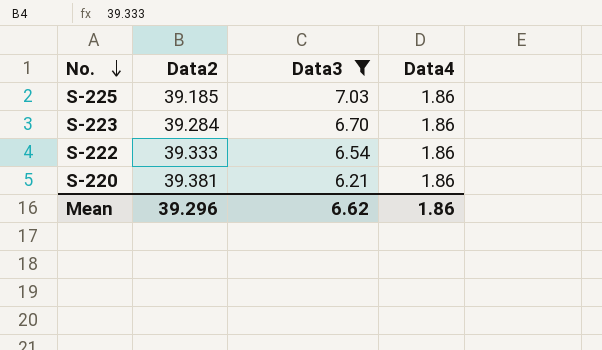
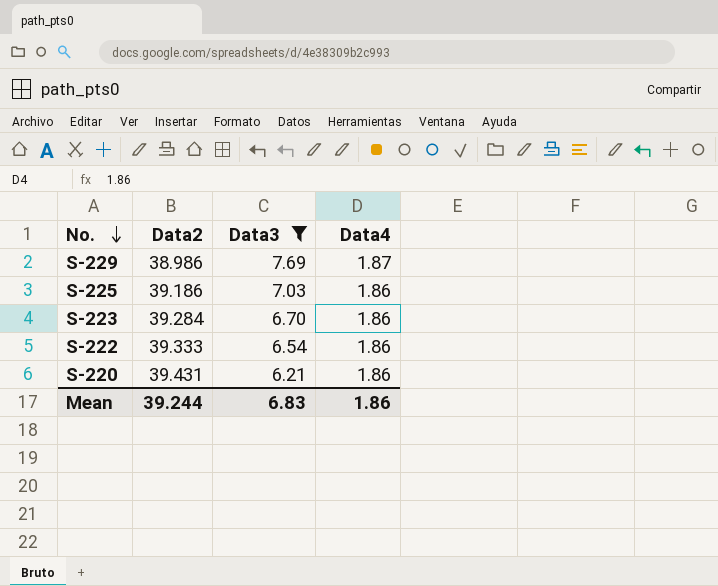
row S-229: none -> 38.986 | 7.69 | 1.87
S-225 | Data2: 39.185 -> 39.186
S-220 | Data2: 39.381 -> 39.431
Mean | Data2: 39.296 -> 39.244
Mean | Data3: 6.62 -> 6.83

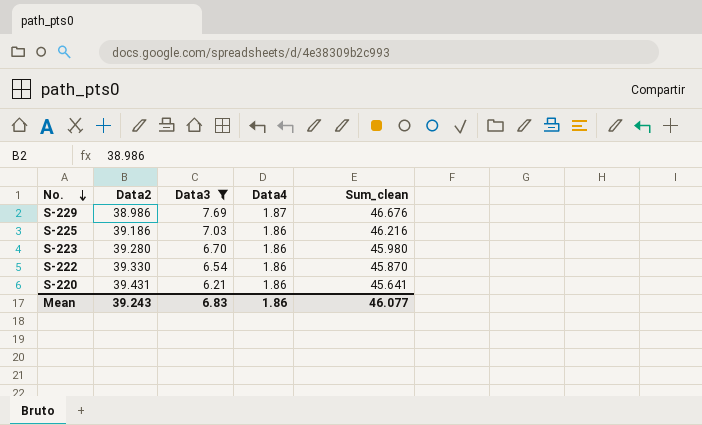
column Sum_clean | formula: none -> [Data2] + [Data3]
S-223 | Data2: 39.284 -> 39.280
S-222 | Data2: 39.333 -> 39.330
Mean | Data2: 39.244 -> 39.243

